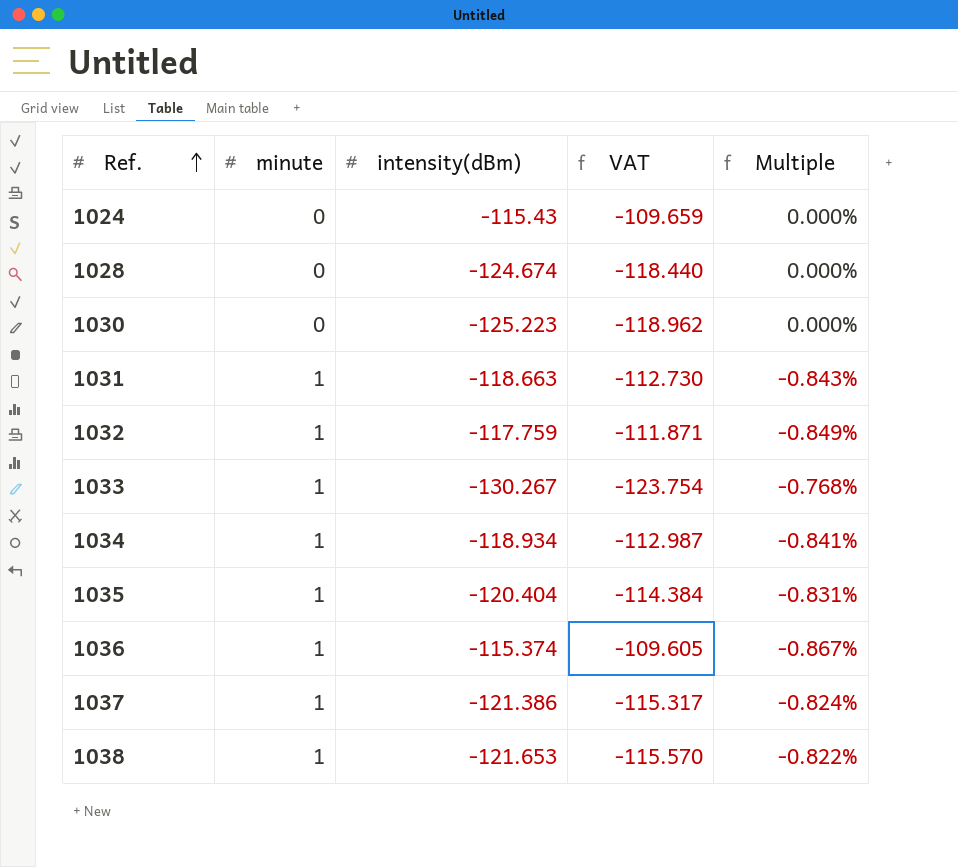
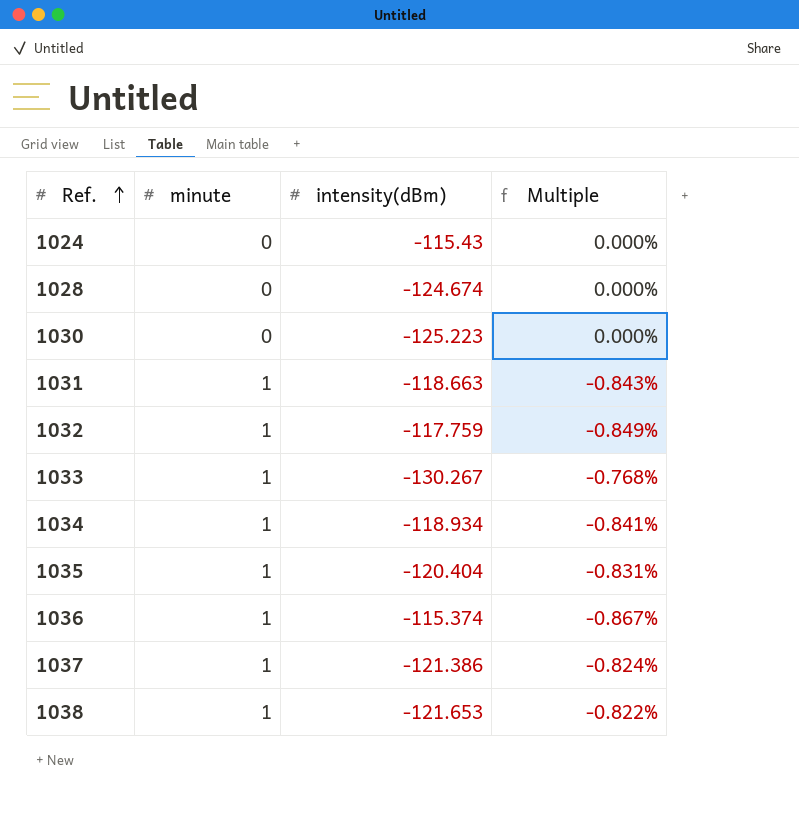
column VAT | formula: [intensity(dBm)] * 0.95 -> none

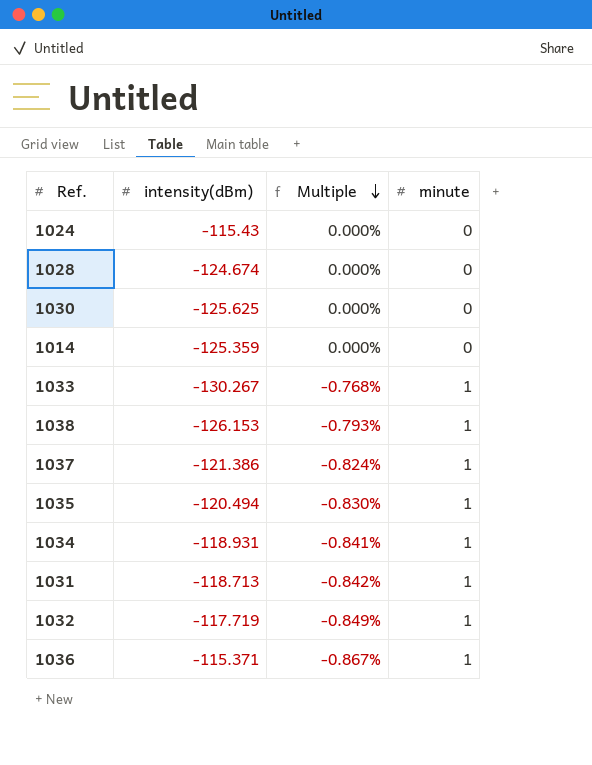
row order: Ref. ascending -> Multiple descending
column minute | position: 2 -> 4
1030 | intensity(dBm): -125.223 -> -125.625
row 1014: none -> -125.359 | 0.000% | 0
1038 | intensity(dBm): -121.653 -> -126.153
1038 | Multiple: -0.822% -> -0.793%
1035 | intensity(dBm): -120.404 -> -120.494
1035 | Multiple: -0.831% -> -0.830%
1034 | intensity(dBm): -118.934 -> -118.931
1031 | intensity(dBm): -118.663 -> -118.713
1031 | Multiple: -0.843% -> -0.842%
1032 | intensity(dBm): -117.759 -> -117.719
1036 | intensity(dBm): -115.374 -> -115.371

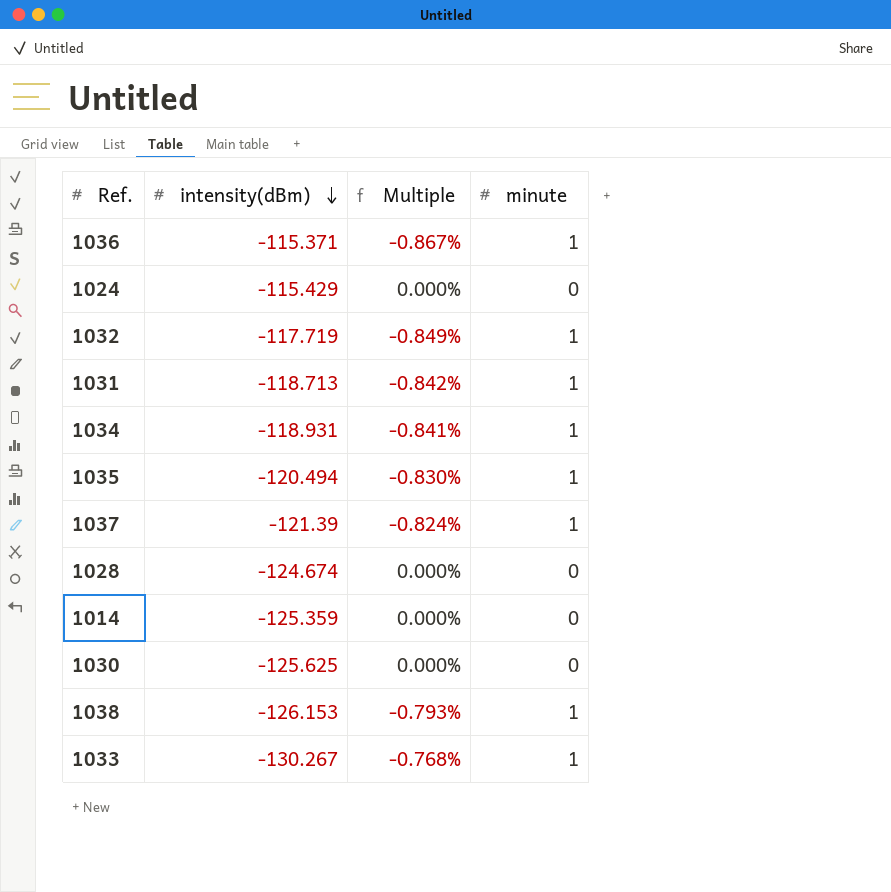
row order: Multiple descending -> intensity(dBm) descending
1024 | intensity(dBm): -115.43 -> -115.429
1037 | intensity(dBm): -121.386 -> -121.39

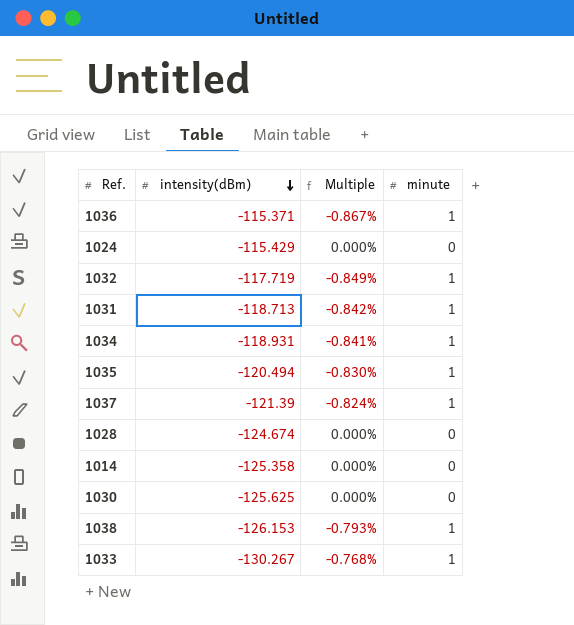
1014 | intensity(dBm): -125.359 -> -125.358

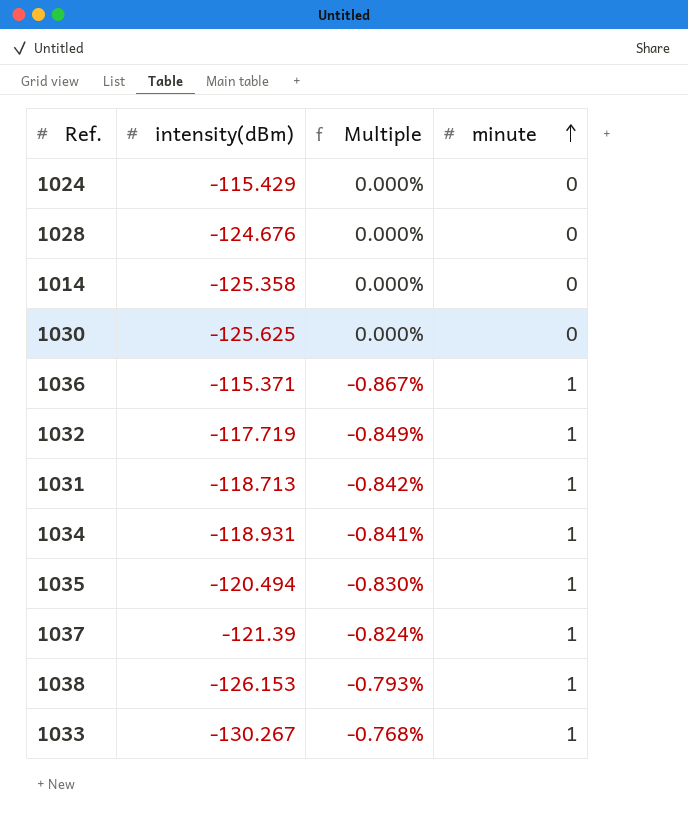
row order: intensity(dBm) descending -> minute ascending
1028 | intensity(dBm): -124.674 -> -124.676

